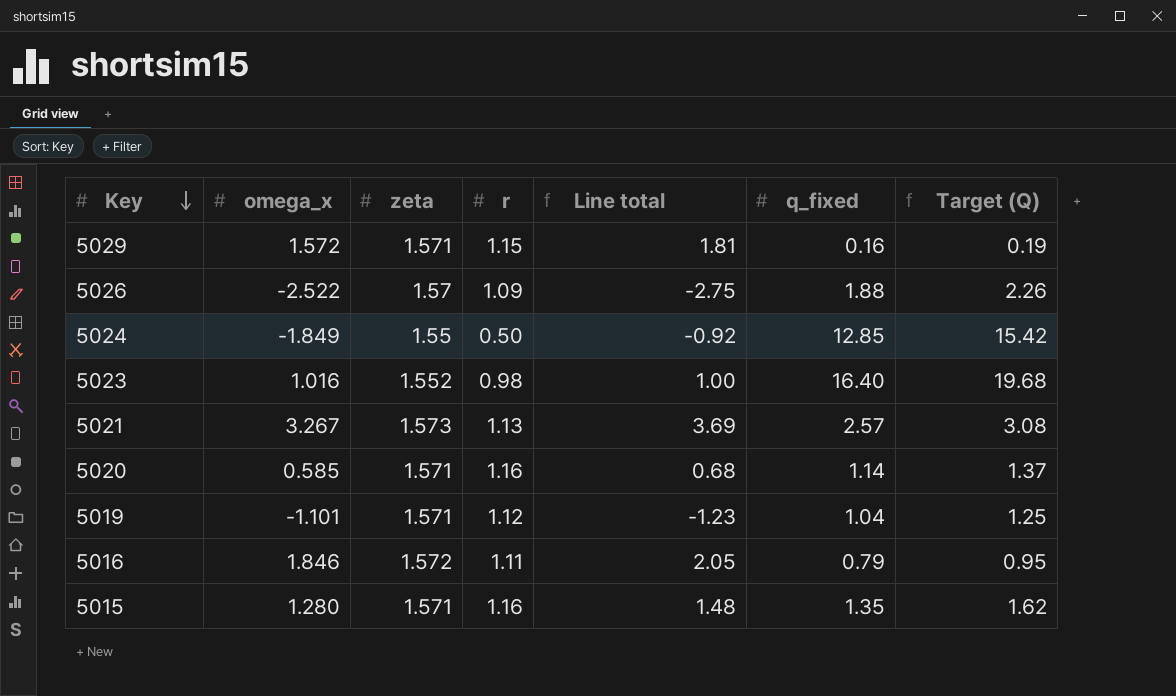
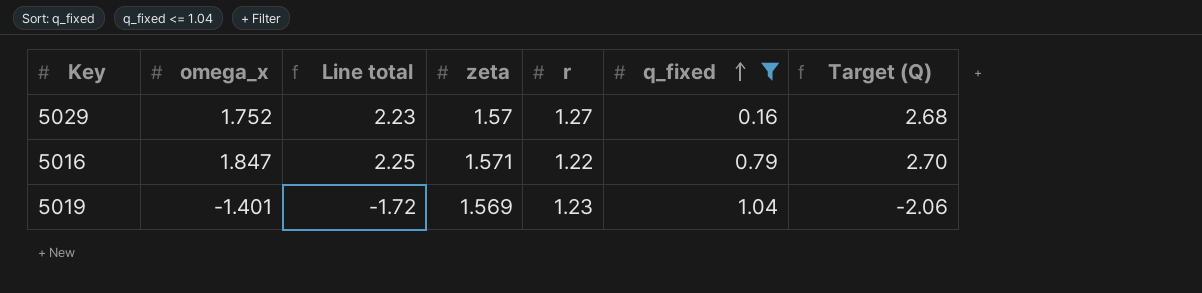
filter: none -> q_fixed <= 1.04
row order: Key descending -> q_fixed ascending
column Line total | position: 5 -> 3
column Target (Q) | formula: [q_fixed] * 1.2 -> [Line total] * 1.2
5029 | omega_x: 1.572 -> 1.752
5029 | Line total: 1.81 -> 2.23
5029 | zeta: 1.571 -> 1.57
5029 | r: 1.15 -> 1.27
5016 | omega_x: 1.846 -> 1.847
5016 | Line total: 2.05 -> 2.25
5016 | zeta: 1.572 -> 1.571
5016 | r: 1.11 -> 1.22
5019 | omega_x: -1.101 -> -1.401
5019 | Line total: -1.23 -> -1.72
5019 | zeta: 1.571 -> 1.569
5019 | r: 1.12 -> 1.23

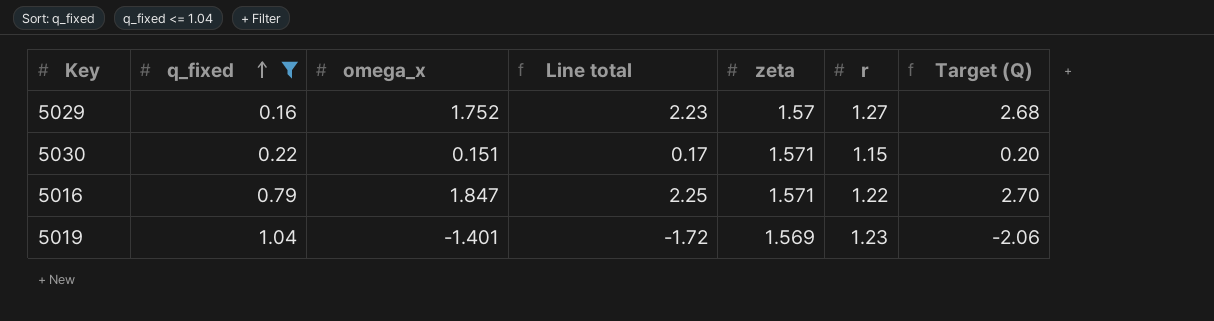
column q_fixed | position: 6 -> 2
row 5030: none -> 0.22 | 0.151 | 0.17 | 1.571 | 1.15 | 0.20

